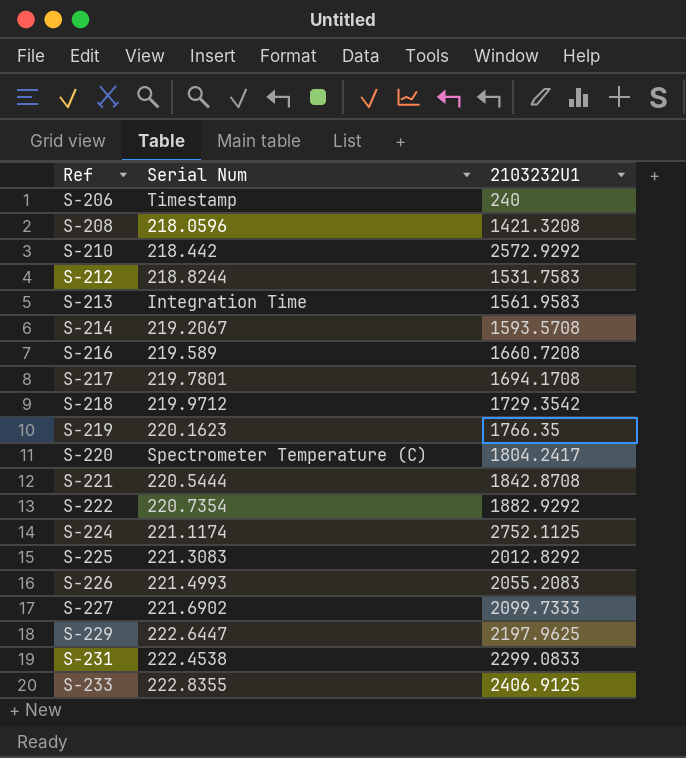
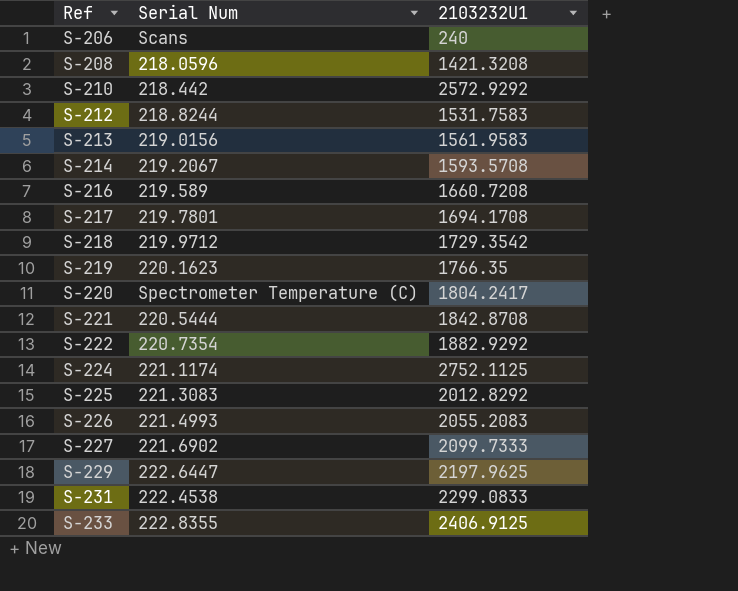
S-206 | Serial Num: Timestamp -> Scans
S-213 | Serial Num: Integration Time -> 219.0156

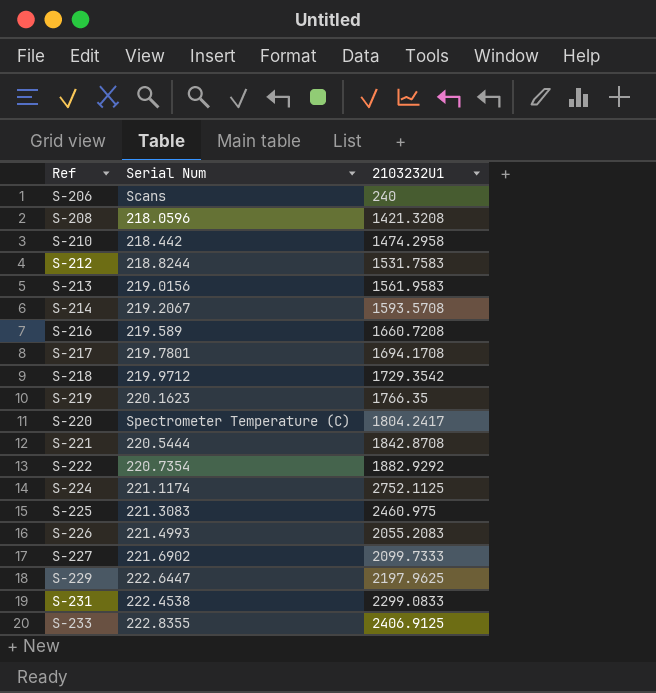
S-210 | 2103232U1: 2572.9292 -> 1474.2958
S-225 | 2103232U1: 2012.8292 -> 2460.975

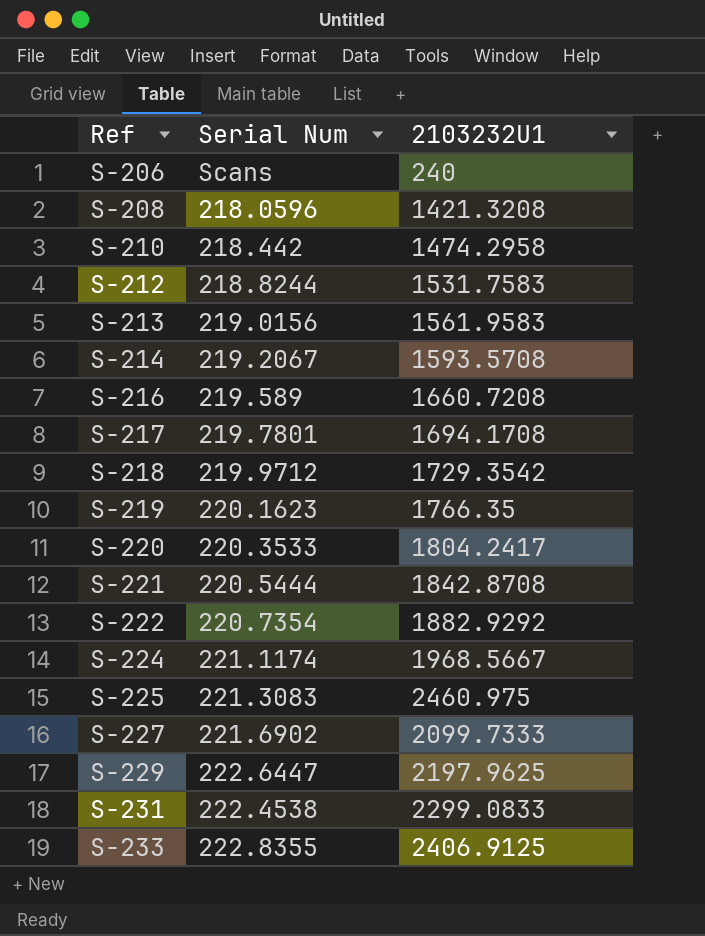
row S-226: 221.4993 | 2055.2083 -> none
S-220 | Serial Num: Spectrometer Temperature (C) -> 220.3533
S-224 | 2103232U1: 2752.1125 -> 1968.5667

